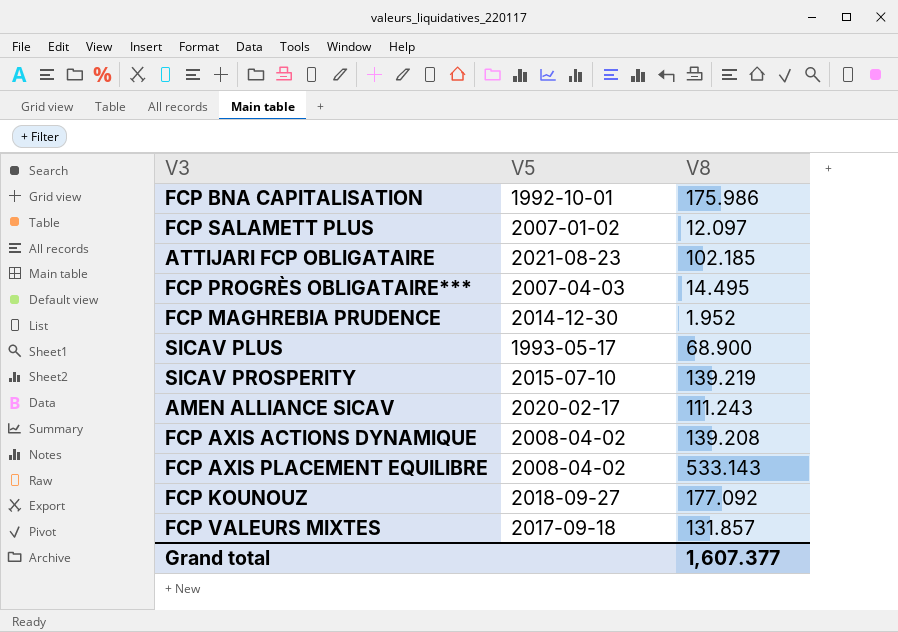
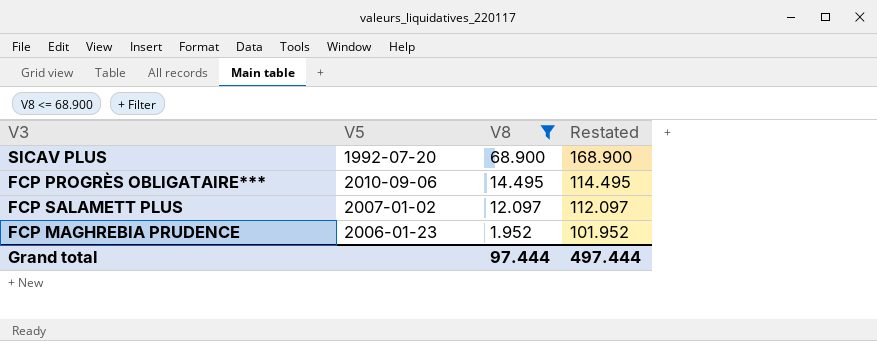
filter: none -> V8 <= 68.900
row order: none -> V8 descending
column Restated | formula: none -> [V8] + 100
SICAV PLUS | V5: 1993-05-17 -> 1992-07-20
FCP PROGRÈS OBLIGATAIRE*** | V5: 2007-04-03 -> 2010-09-06
FCP MAGHREBIA PRUDENCE | V5: 2014-12-30 -> 2006-01-23
Grand total | V8: 1,607.377 -> 97.444

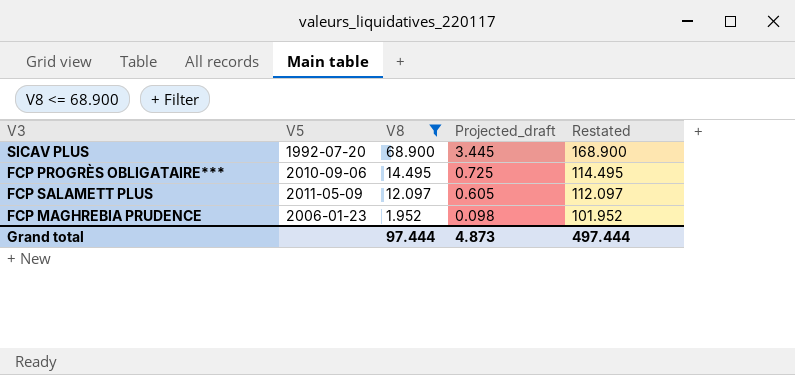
column Projected_draft | formula: none -> [V8] * 0.05
FCP SALAMETT PLUS | V5: 2007-01-02 -> 2011-05-09

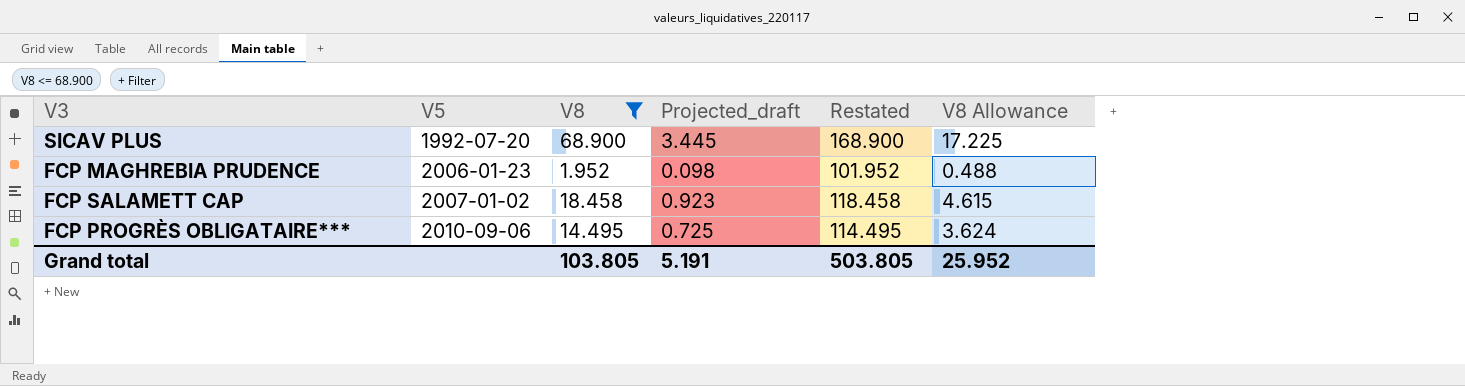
row order: V8 descending -> V5 ascending
column V8 Allowance | formula: none -> [V8] * 0.25
row FCP SALAMETT PLUS: 2011-05-09 | 12.097 | 0.605 | 112.097 -> none
row FCP SALAMETT CAP: none -> 2007-01-02 | 18.458 | 0.923 | 118.458 | 4.615
Grand total | V8: 97.444 -> 103.805
Grand total | Projected_draft: 4.873 -> 5.191
Grand total | Restated: 497.444 -> 503.805

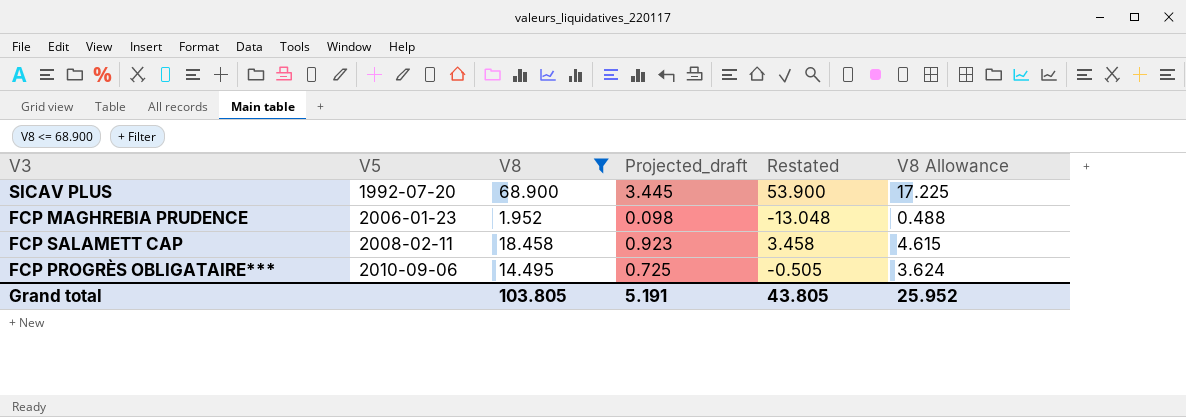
column Restated | formula: [V8] + 100 -> [V8] - 15
FCP SALAMETT CAP | V5: 2007-01-02 -> 2008-02-11
Grand total | Restated: 503.805 -> 43.805

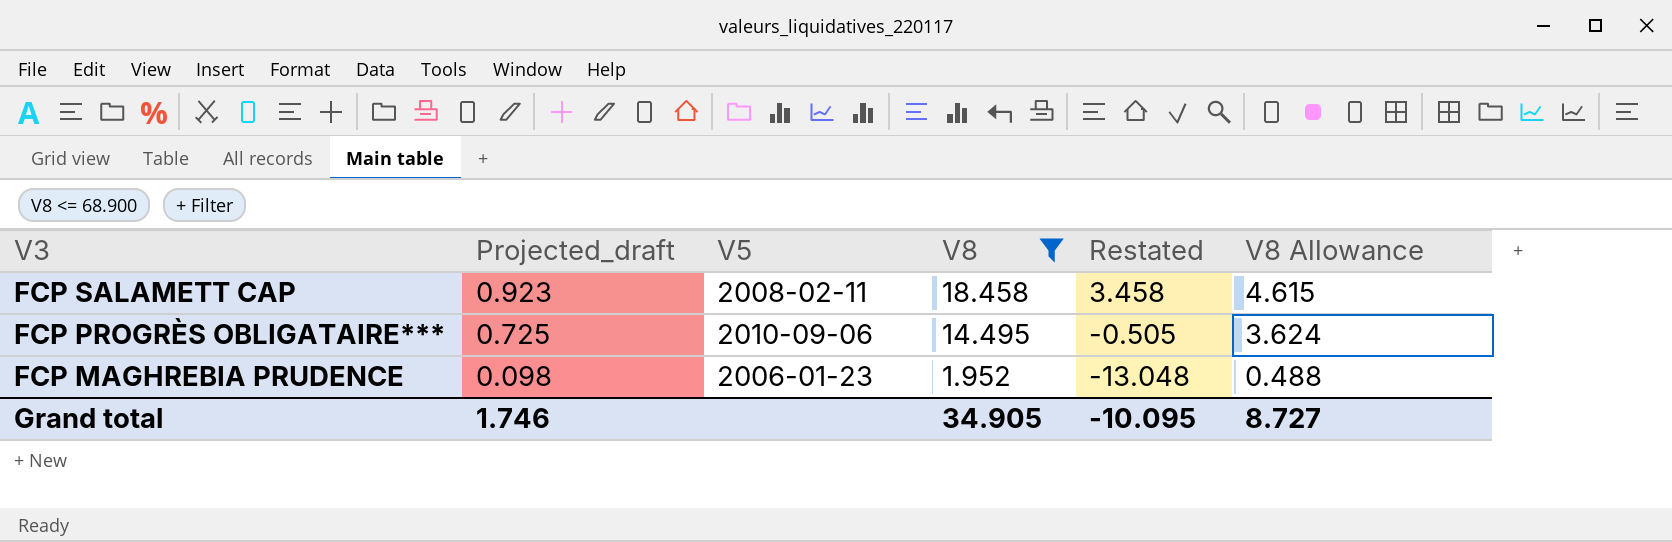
row order: V5 ascending -> V3 descending
column Projected_draft | position: 4 -> 2
row SICAV PLUS: 1992-07-20 | 68.900 | 3.445 | 53.900 | 17.225 -> none
Grand total | Projected_draft: 5.191 -> 1.746
Grand total | V8: 103.805 -> 34.905
Grand total | Restated: 43.805 -> -10.095
Grand total | V8 Allowance: 25.952 -> 8.727

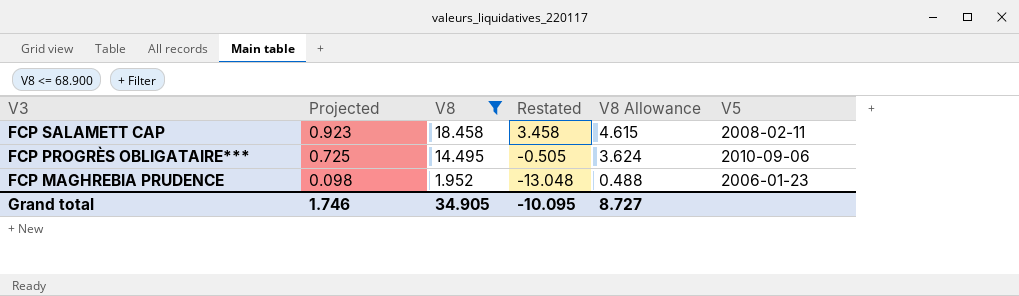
column name: Projected_draft -> Projected
column V5 | position: 3 -> 6

